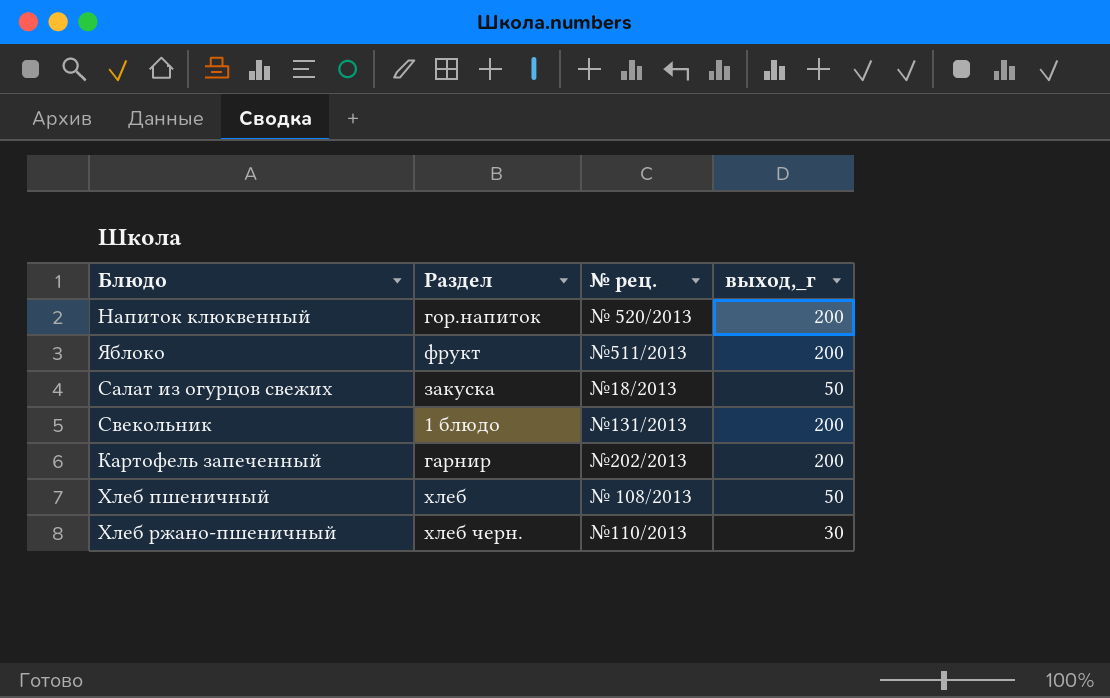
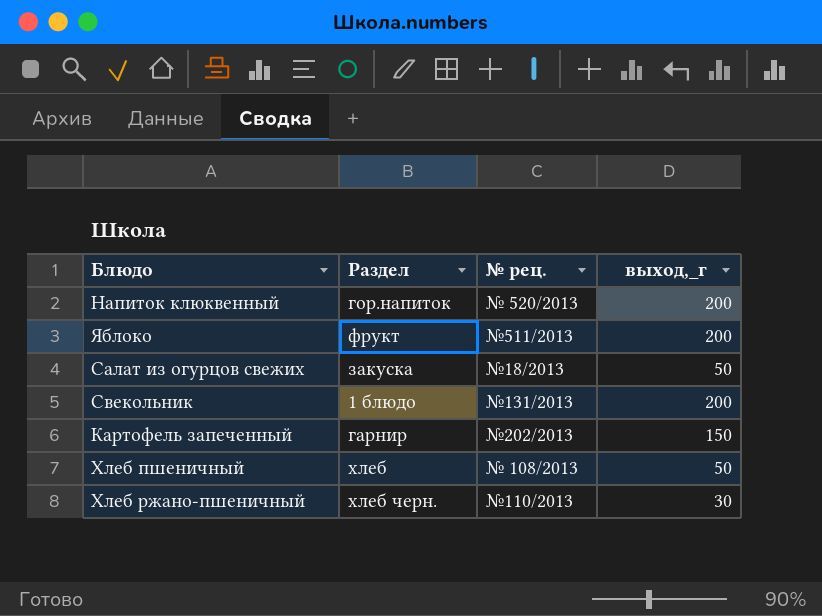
Картофель запеченный | выход,_г: 200 -> 150

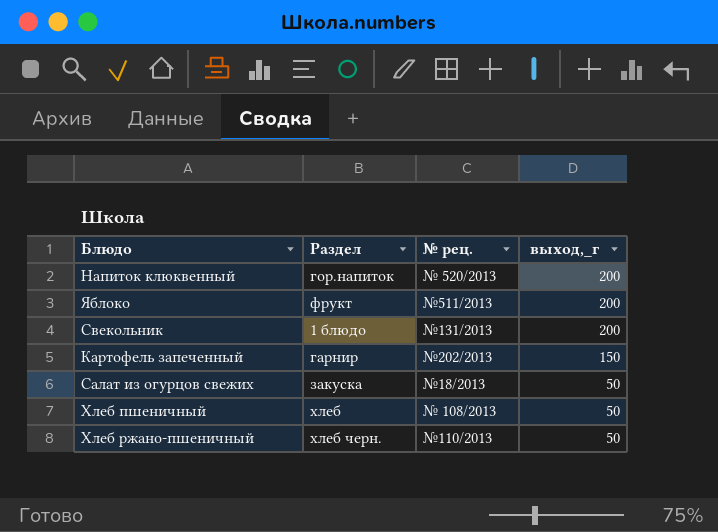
row order: none -> выход,_г descending
Хлеб ржано-пшеничный | выход,_г: 30 -> 50

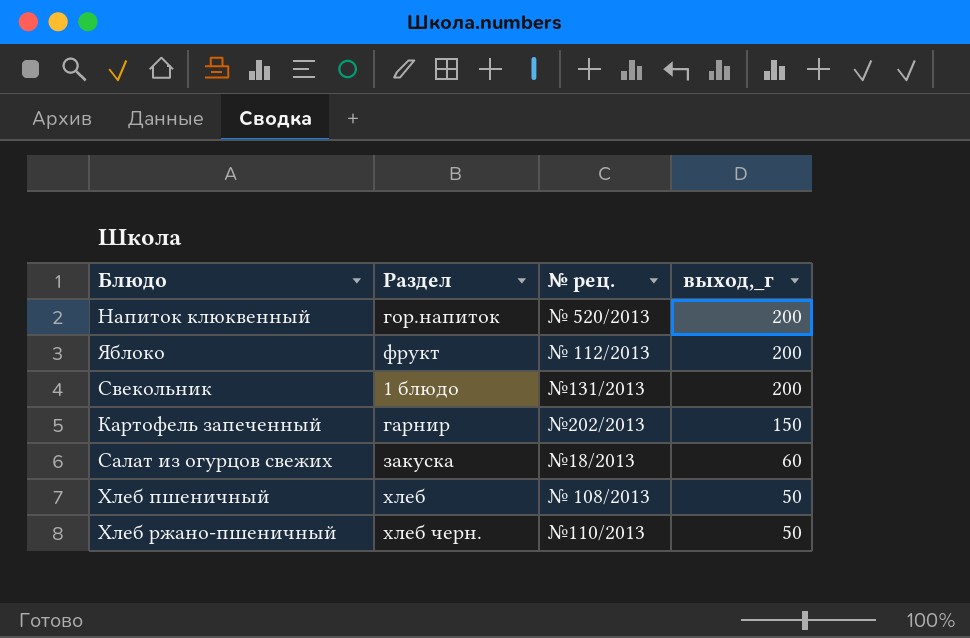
Яблоко | № рец.: №511/2013 -> № 112/2013
Салат из огурцов свежих | выход,_г: 50 -> 60

